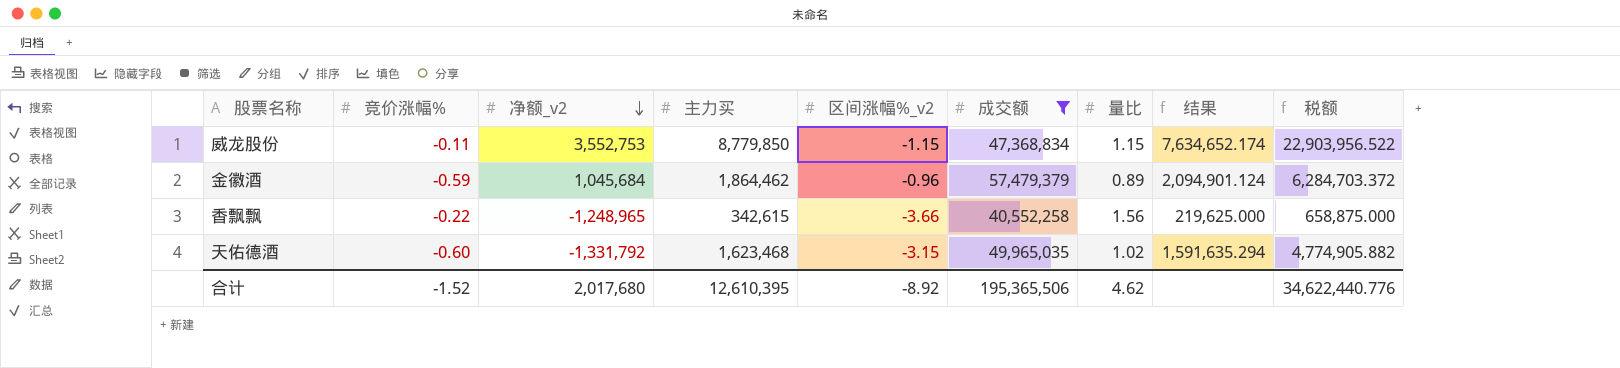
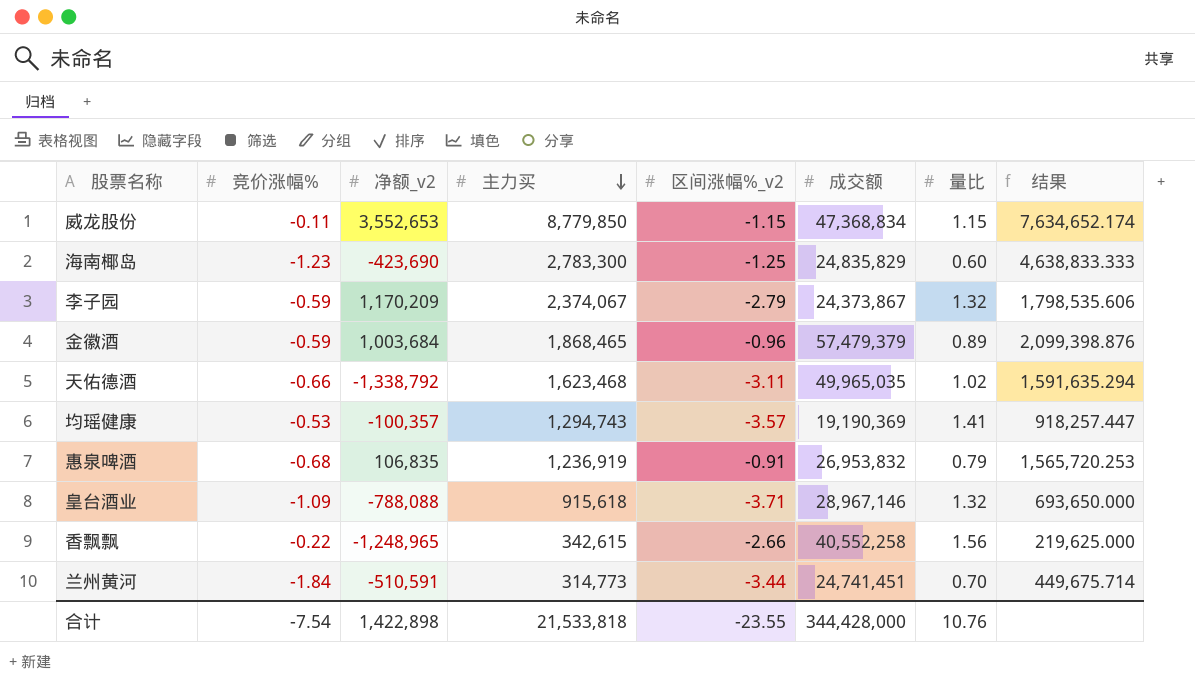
filter: 成交额 >= 40,552,258 -> none
row order: 净额_v2 descending -> 主力买 descending
column 税额 | formula: [结果] * 3 -> none
威龙股份 | 净额_v2: 3,552,753 -> 3,552,653
金徽酒 | 净额_v2: 1,045,684 -> 1,003,684
金徽酒 | 主力买: 1,864,462 -> 1,868,465
金徽酒 | 结果: 2,094,901.124 -> 2,099,398.876
天佑德酒 | 竞价涨幅%: -0.60 -> -0.66
天佑德酒 | 净额_v2: -1,331,792 -> -1,338,792
天佑德酒 | 区间涨幅%_v2: -3.15 -> -3.11
香飘飘 | 区间涨幅%_v2: -3.66 -> -2.66
合计 | 竞价涨幅%: -1.52 -> -7.54
合计 | 净额_v2: 2,017,680 -> 1,422,898
合计 | 主力买: 12,610,395 -> 21,533,818
合计 | 区间涨幅%_v2: -8.92 -> -23.55
合计 | 成交额: 195,365,506 -> 344,428,000
合计 | 量比: 4.62 -> 10.76

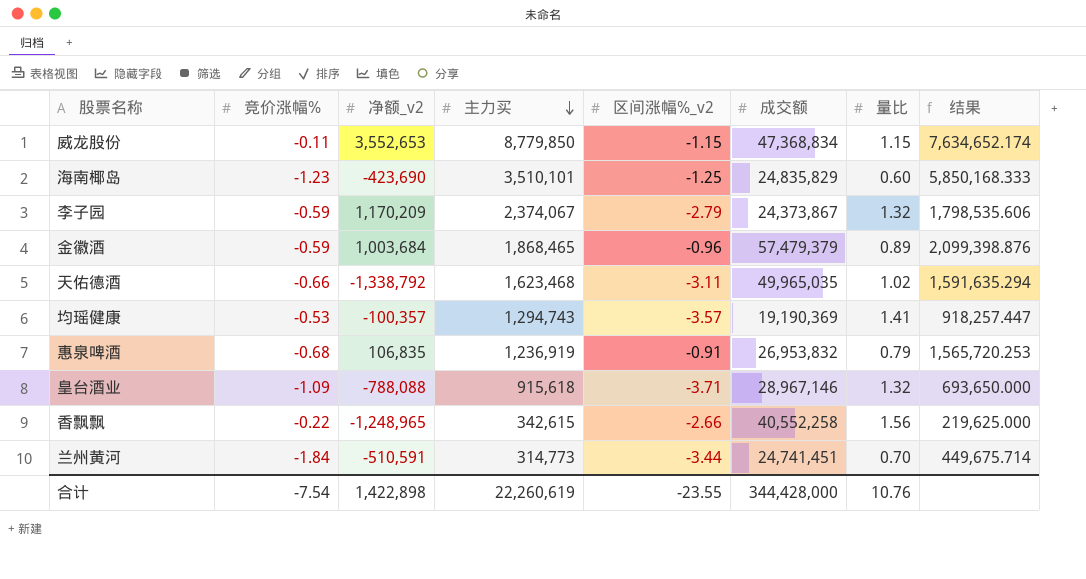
海南椰岛 | 主力买: 2,783,300 -> 3,510,101
海南椰岛 | 结果: 4,638,833.333 -> 5,850,168.333
合计 | 主力买: 21,533,818 -> 22,260,619

